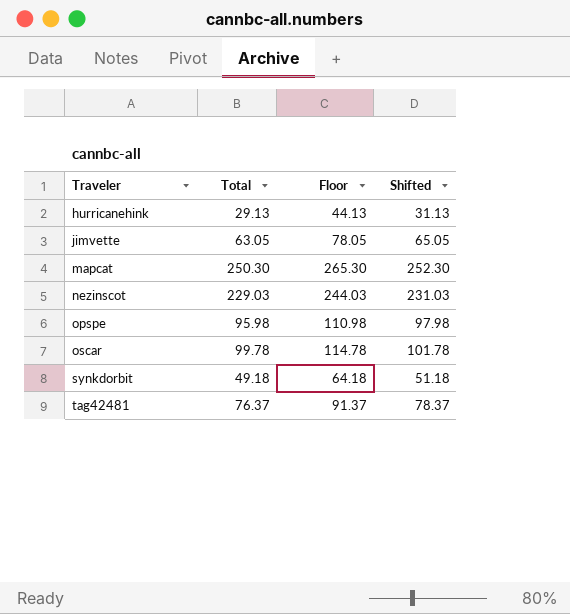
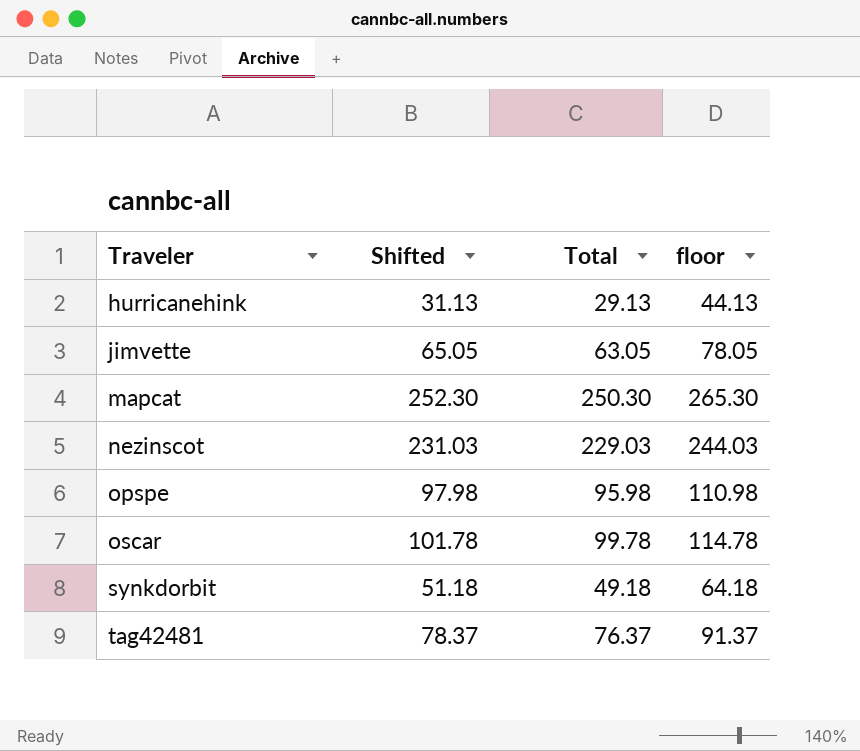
column Shifted | position: 4 -> 2
column name: Floor -> floor

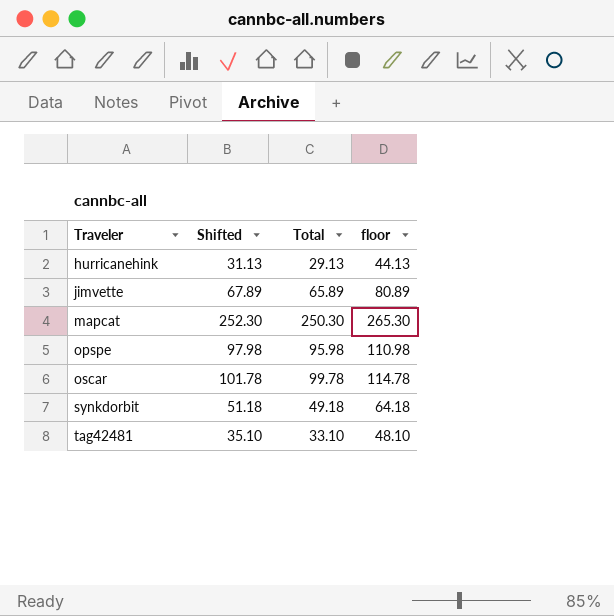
row nezinscot: 231.03 | 229.03 | 244.03 -> none
jimvette | Shifted: 65.05 -> 67.89
jimvette | Total: 63.05 -> 65.89
jimvette | floor: 78.05 -> 80.89
tag42481 | Shifted: 78.37 -> 35.10
tag42481 | Total: 76.37 -> 33.10
tag42481 | floor: 91.37 -> 48.10

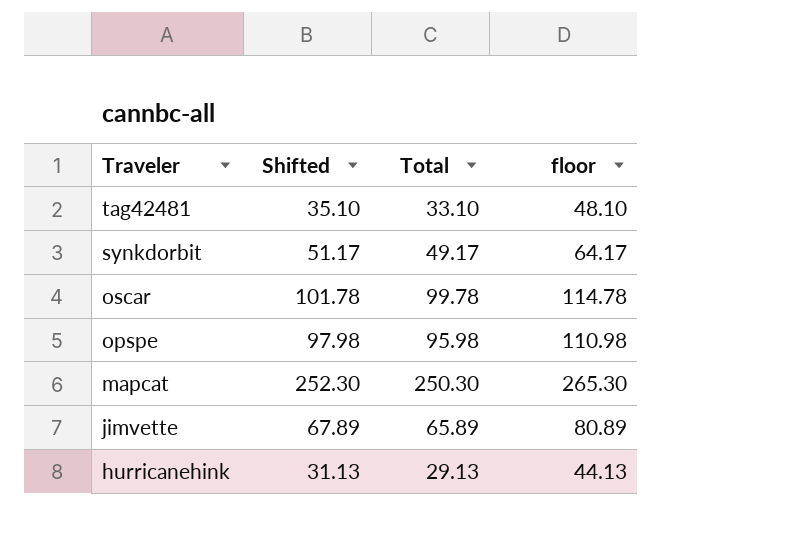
row order: Traveler ascending -> Traveler descending
synkdorbit | Shifted: 51.18 -> 51.17
synkdorbit | Total: 49.18 -> 49.17
synkdorbit | floor: 64.18 -> 64.17

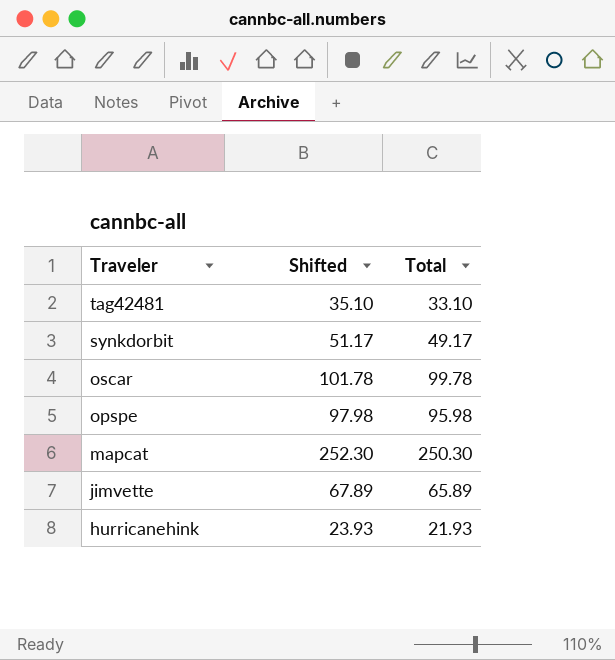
column floor | formula: [Total] + 15 -> none
hurricanehink | Shifted: 31.13 -> 23.93
hurricanehink | Total: 29.13 -> 21.93

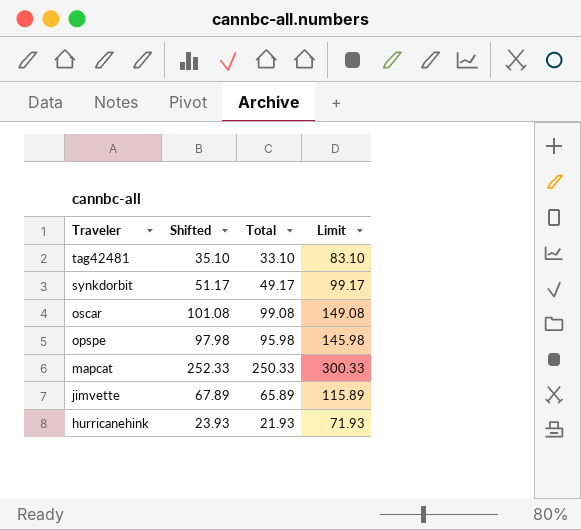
column Limit | formula: none -> [Total] + 50
oscar | Shifted: 101.78 -> 101.08
oscar | Total: 99.78 -> 99.08
mapcat | Shifted: 252.30 -> 252.33
mapcat | Total: 250.30 -> 250.33

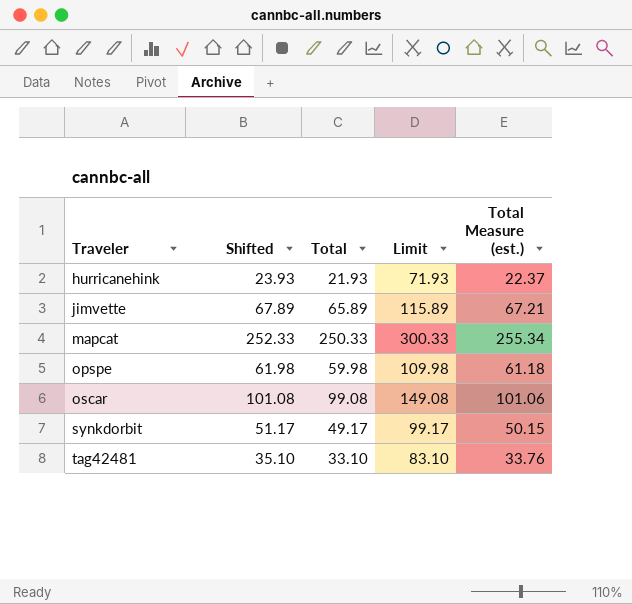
row order: Traveler descending -> Traveler ascending
column Total Measure (est.) | formula: none -> [Total] * 1.02
opspe | Shifted: 97.98 -> 61.98
opspe | Total: 95.98 -> 59.98
opspe | Limit: 145.98 -> 109.98

